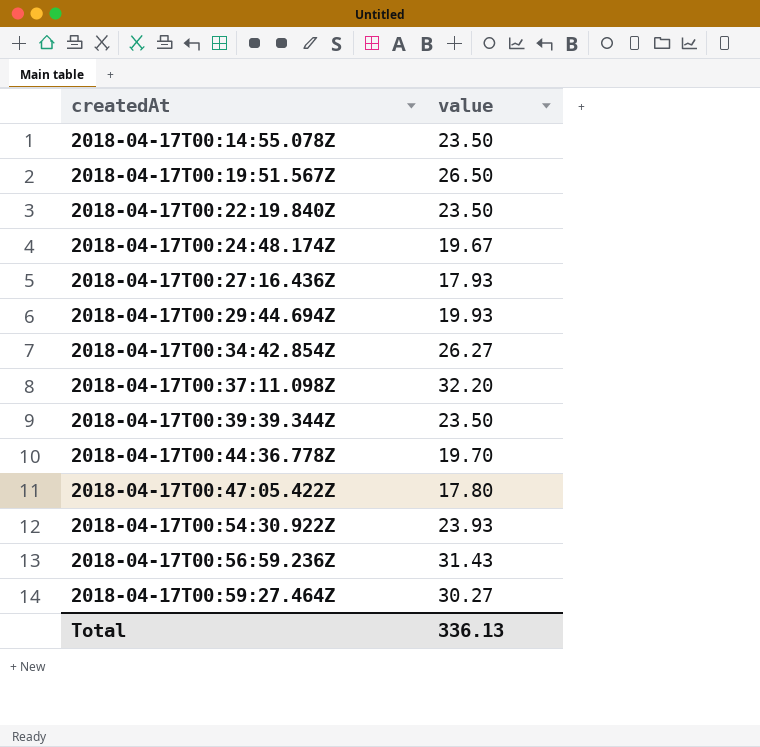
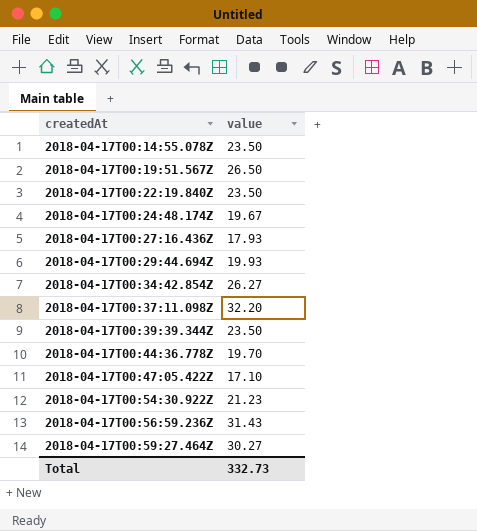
2018-04-17T00:47:05.422Z | value: 17.80 -> 17.10
2018-04-17T00:54:30.922Z | value: 23.93 -> 21.23
Total | value: 336.13 -> 332.73

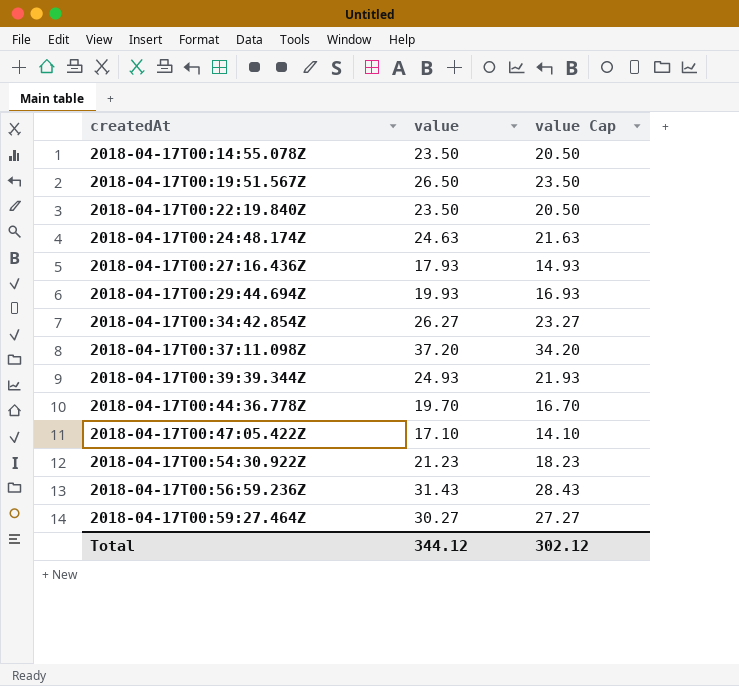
column value Cap | formula: none -> [value] - 3
2018-04-17T00:24:48.174Z | value: 19.67 -> 24.63
2018-04-17T00:37:11.098Z | value: 32.20 -> 37.20
2018-04-17T00:39:39.344Z | value: 23.50 -> 24.93
Total | value: 332.73 -> 344.12

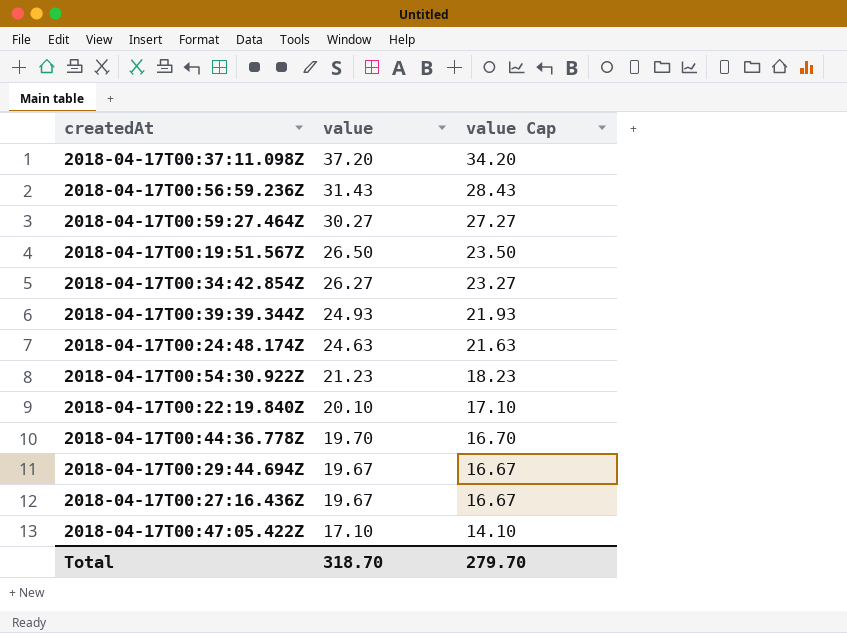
row order: createdAt ascending -> value descending
row 2018-04-17T00:14:55.078Z: 23.50 | 20.50 -> none
2018-04-17T00:22:19.840Z | value: 23.50 -> 20.10
2018-04-17T00:22:19.840Z | value Cap: 20.50 -> 17.10
2018-04-17T00:29:44.694Z | value: 19.93 -> 19.67
2018-04-17T00:29:44.694Z | value Cap: 16.93 -> 16.67
2018-04-17T00:27:16.436Z | value: 17.93 -> 19.67
2018-04-17T00:27:16.436Z | value Cap: 14.93 -> 16.67
Total | value: 344.12 -> 318.70
Total | value Cap: 302.12 -> 279.70

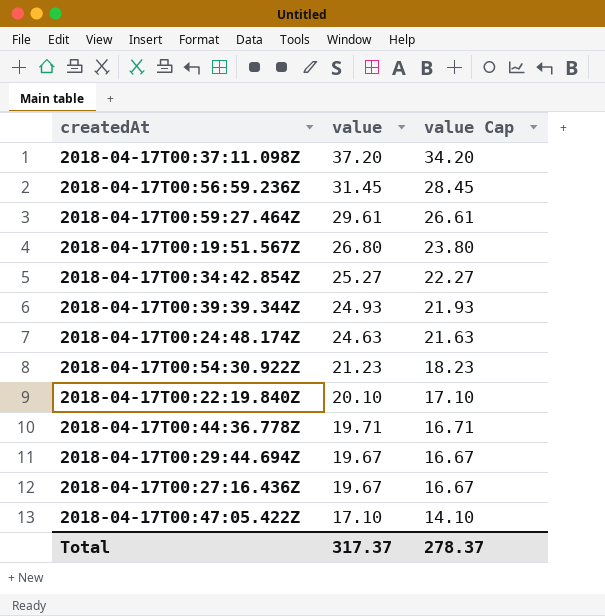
2018-04-17T00:56:59.236Z | value: 31.43 -> 31.45
2018-04-17T00:56:59.236Z | value Cap: 28.43 -> 28.45
2018-04-17T00:59:27.464Z | value: 30.27 -> 29.61
2018-04-17T00:59:27.464Z | value Cap: 27.27 -> 26.61
2018-04-17T00:19:51.567Z | value: 26.50 -> 26.80
2018-04-17T00:19:51.567Z | value Cap: 23.50 -> 23.80
2018-04-17T00:34:42.854Z | value: 26.27 -> 25.27
2018-04-17T00:34:42.854Z | value Cap: 23.27 -> 22.27
2018-04-17T00:44:36.778Z | value: 19.70 -> 19.71
2018-04-17T00:44:36.778Z | value Cap: 16.70 -> 16.71
Total | value: 318.70 -> 317.37
Total | value Cap: 279.70 -> 278.37

